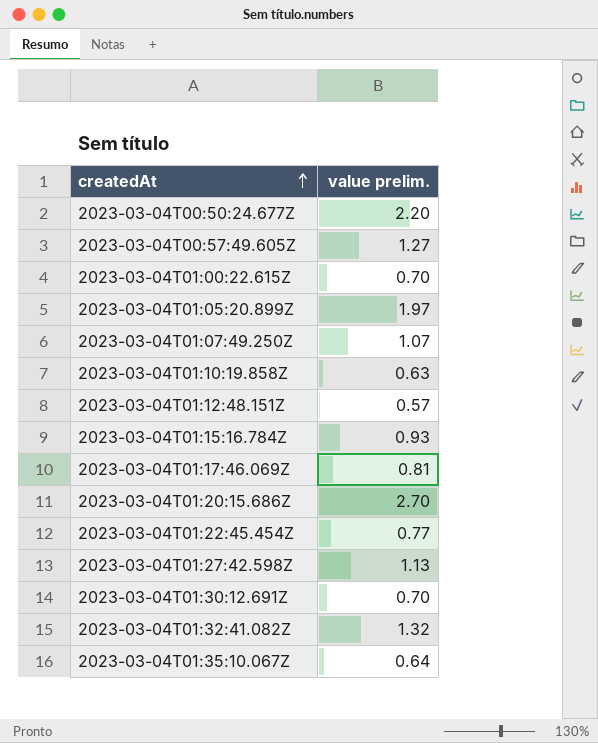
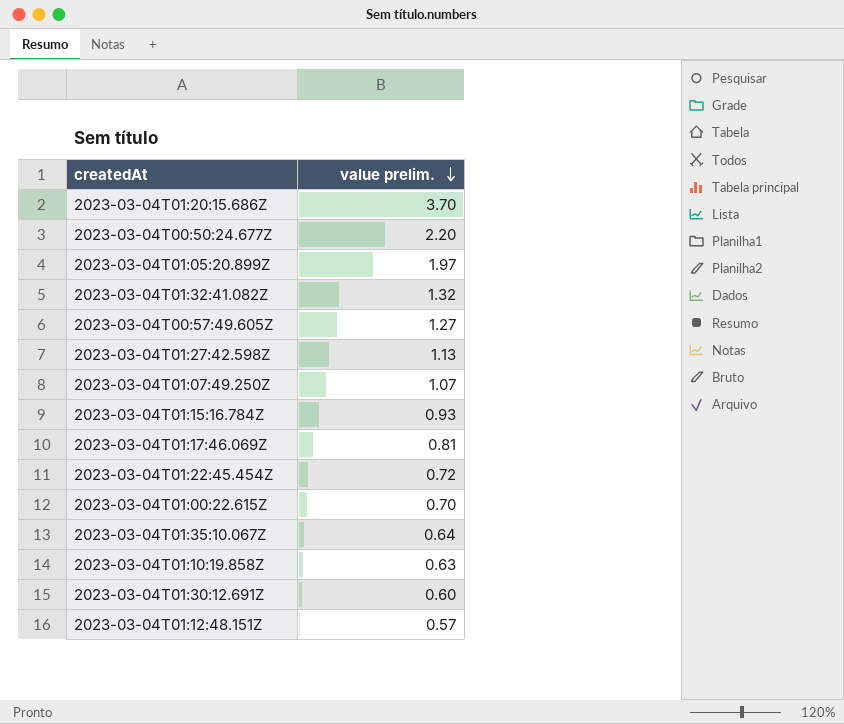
row order: createdAt ascending -> value prelim. descending
2023-03-04T01:20:15.686Z | value prelim.: 2.70 -> 3.70
2023-03-04T01:22:45.454Z | value prelim.: 0.77 -> 0.72
2023-03-04T01:30:12.691Z | value prelim.: 0.70 -> 0.60

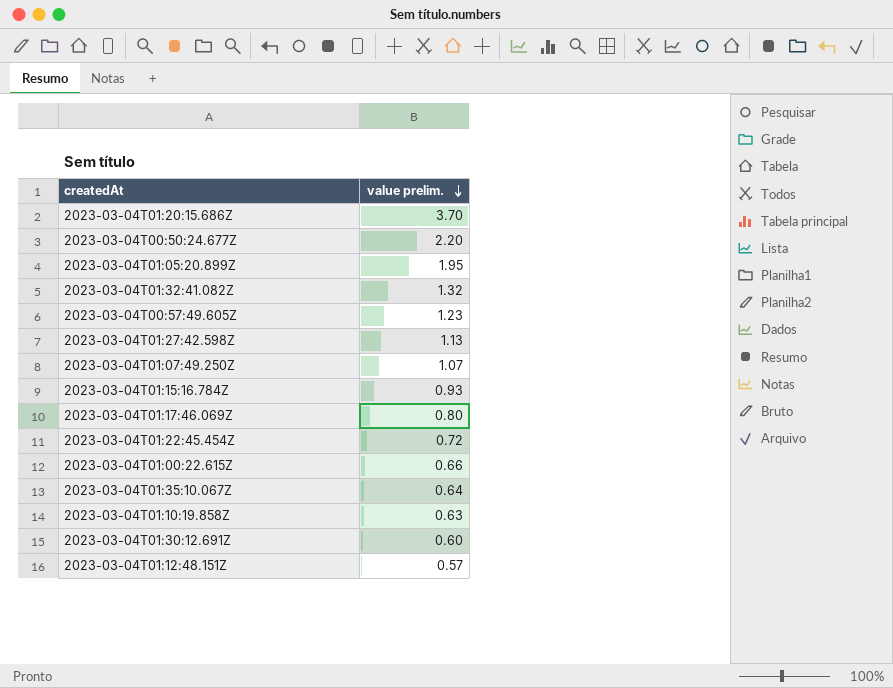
2023-03-04T01:05:20.899Z | value prelim.: 1.97 -> 1.95
2023-03-04T00:57:49.605Z | value prelim.: 1.27 -> 1.23
2023-03-04T01:17:46.069Z | value prelim.: 0.81 -> 0.80
2023-03-04T01:00:22.615Z | value prelim.: 0.70 -> 0.66

